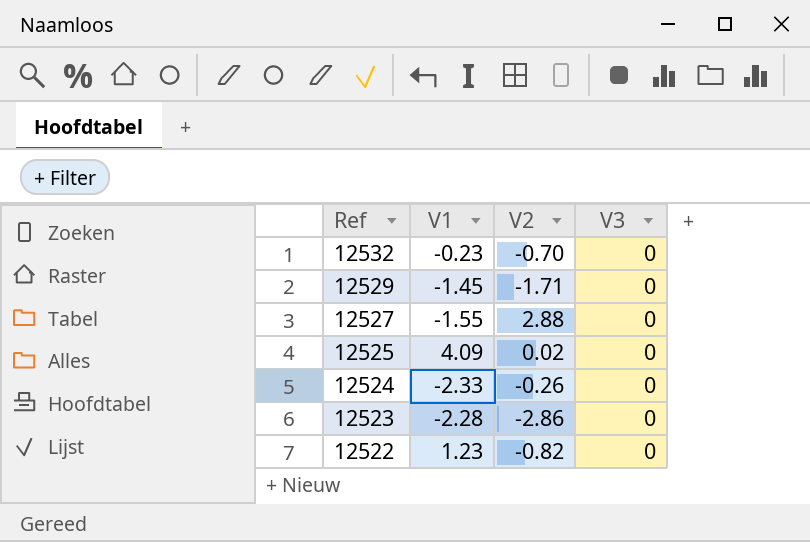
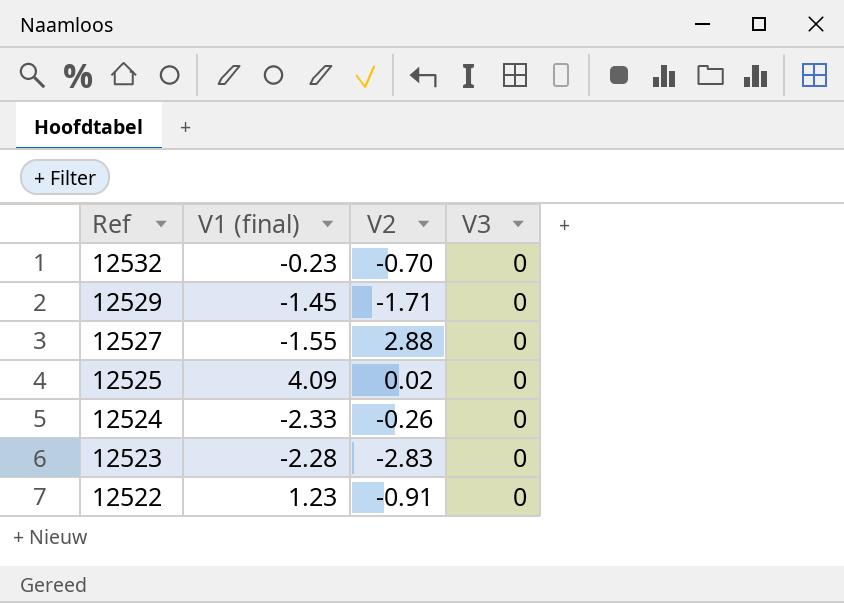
column name: V1 -> V1 (final)
12523 | V2: -2.86 -> -2.83
12522 | V2: -0.82 -> -0.91

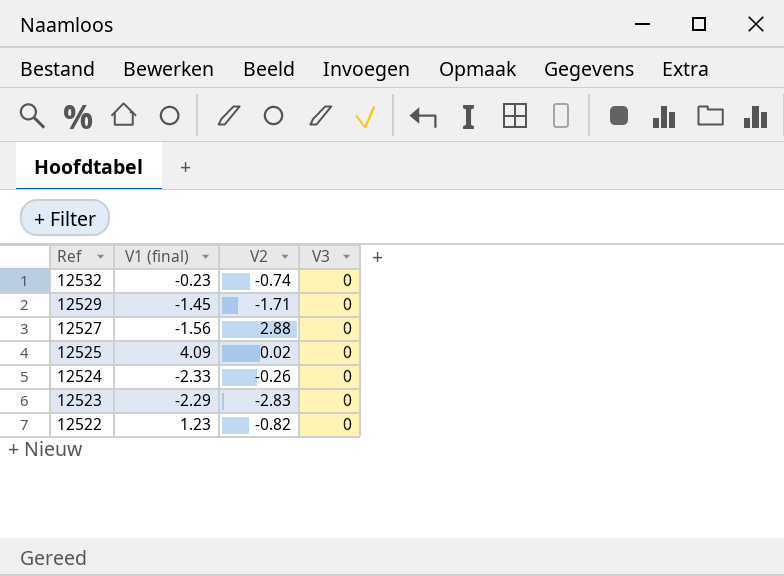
12532 | V2: -0.70 -> -0.74
12527 | V1 (final): -1.55 -> -1.56
12523 | V1 (final): -2.28 -> -2.29
12522 | V2: -0.91 -> -0.82

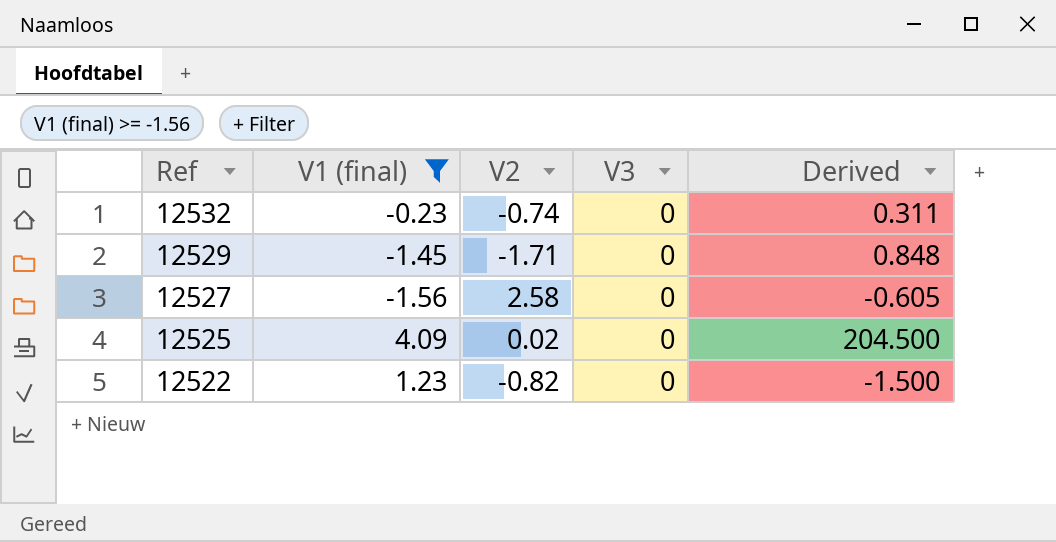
filter: none -> V1 (final) >= -1.56
column Derived | formula: none -> [V1 (final)] / [V2]
12527 | V2: 2.88 -> 2.58

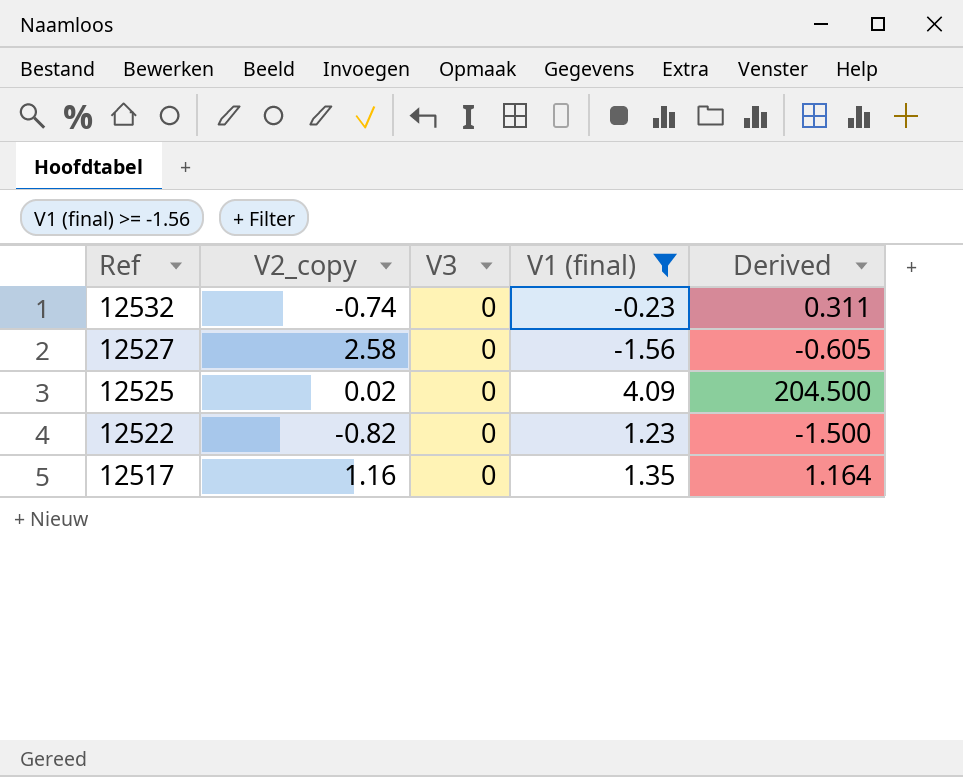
column name: V2 -> V2_copy
column V1 (final) | position: 2 -> 4
row 12529: -1.45 | -1.71 | 0 | 0.848 -> none
row 12517: none -> 1.16 | 0 | 1.35 | 1.164

